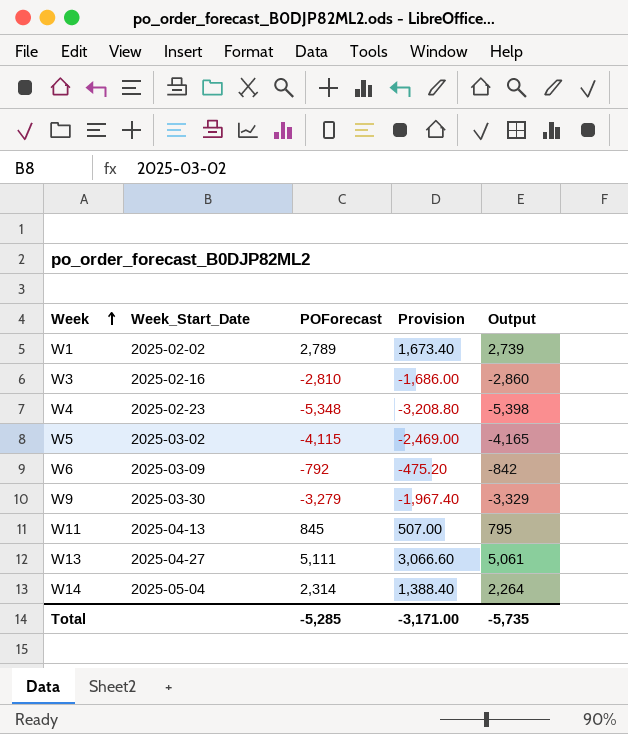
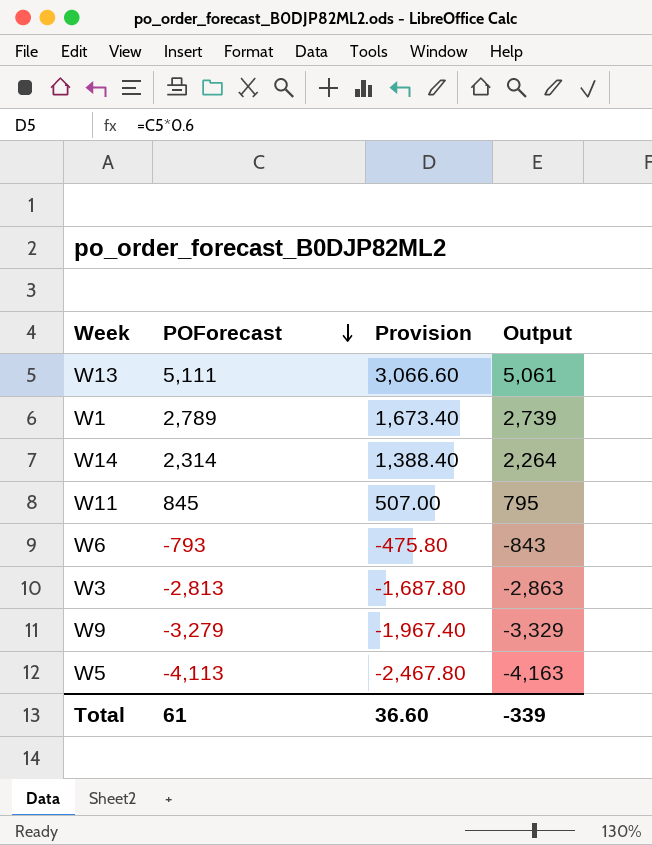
row order: Week ascending -> POForecast descending
column Week_Start_Date | position: 2 -> none
row W4: 2025-02-23 | -5,348 | -3,208.80 | -5,398 -> none
W6 | POForecast: -792 -> -793
W6 | Provision: -475.20 -> -475.80
W6 | Output: -842 -> -843
W3 | POForecast: -2,810 -> -2,813
W3 | Provision: -1,686.00 -> -1,687.80
W3 | Output: -2,860 -> -2,863
W5 | POForecast: -4,115 -> -4,113
W5 | Provision: -2,469.00 -> -2,467.80
W5 | Output: -4,165 -> -4,163
Total | POForecast: -5,285 -> 61
Total | Provision: -3,171.00 -> 36.60
Total | Output: -5,735 -> -339

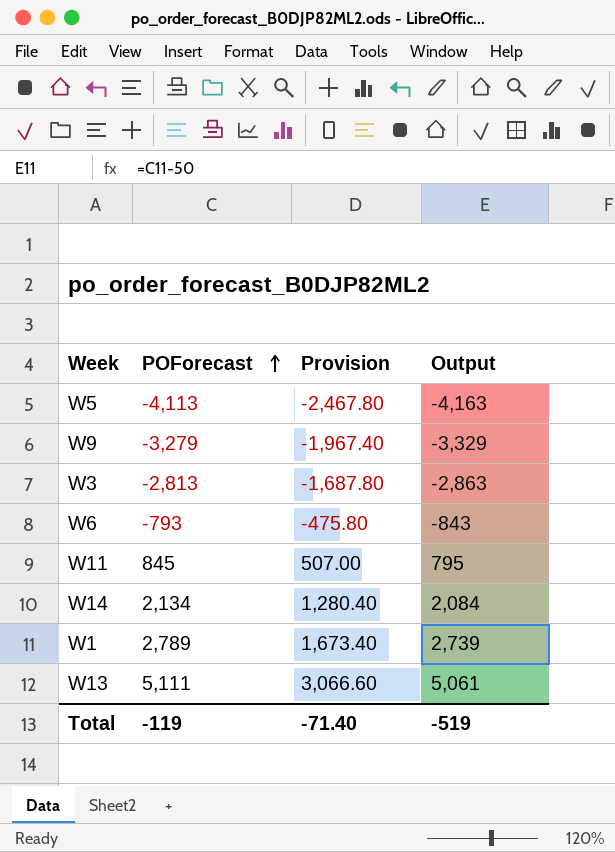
row order: POForecast descending -> POForecast ascending
W14 | POForecast: 2,314 -> 2,134
W14 | Provision: 1,388.40 -> 1,280.40
W14 | Output: 2,264 -> 2,084
Total | POForecast: 61 -> -119
Total | Provision: 36.60 -> -71.40
Total | Output: -339 -> -519

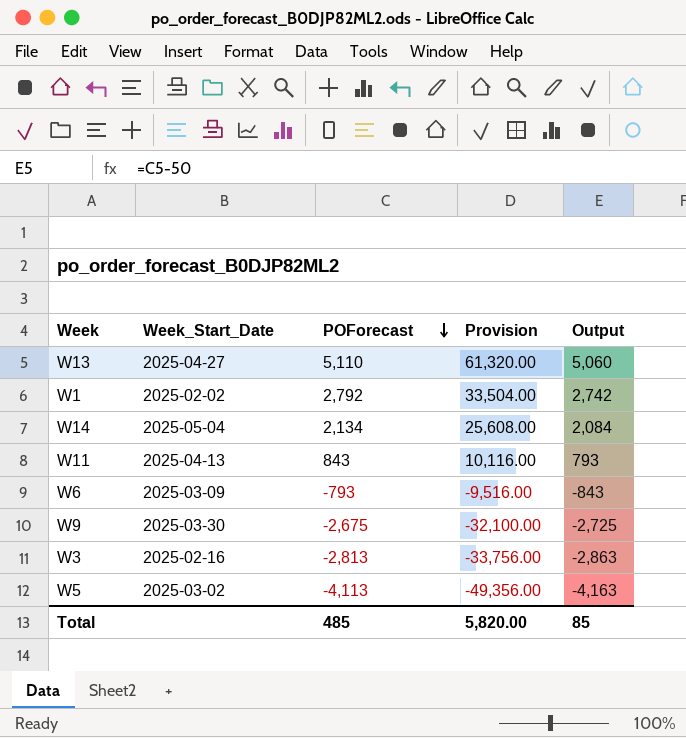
row order: POForecast ascending -> POForecast descending
column Week_Start_Date | position: none -> 2
column Provision | formula: [POForecast] * 0.6 -> [POForecast] * 12
W13 | POForecast: 5,111 -> 5,110
W13 | Output: 5,061 -> 5,060
W1 | POForecast: 2,789 -> 2,792
W1 | Output: 2,739 -> 2,742
W11 | POForecast: 845 -> 843
W11 | Output: 795 -> 793
W9 | POForecast: -3,279 -> -2,675
W9 | Output: -3,329 -> -2,725
Total | POForecast: -119 -> 485
Total | Provision: -71.40 -> 5,820.00
Total | Output: -519 -> 85

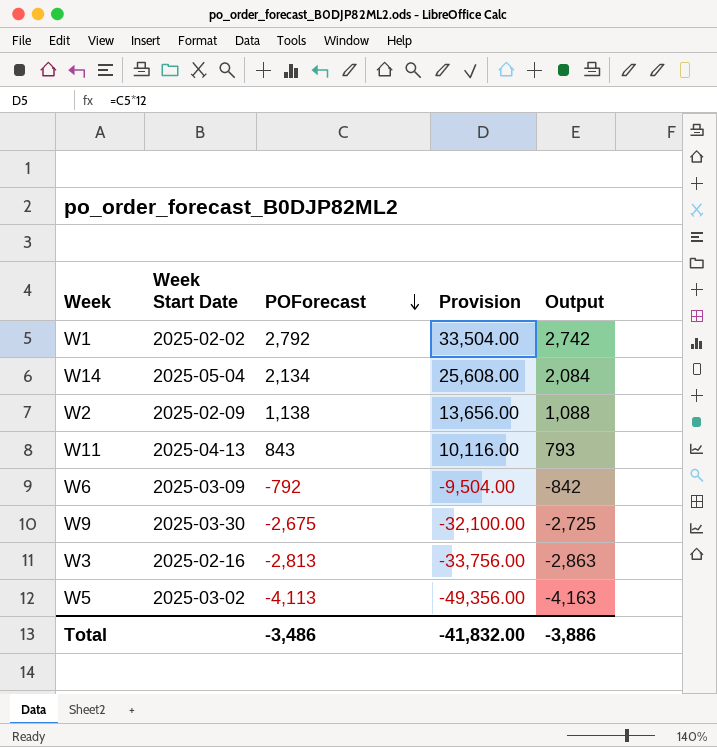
column name: Week_Start_Date -> Week Start Date
row W13: 2025-04-27 | 5,110 | 61,320.00 | 5,060 -> none
row W2: none -> 2025-02-09 | 1,138 | 13,656.00 | 1,088
W6 | POForecast: -793 -> -792
W6 | Provision: -9,516.00 -> -9,504.00
W6 | Output: -843 -> -842
Total | POForecast: 485 -> -3,486
Total | Provision: 5,820.00 -> -41,832.00
Total | Output: 85 -> -3,886

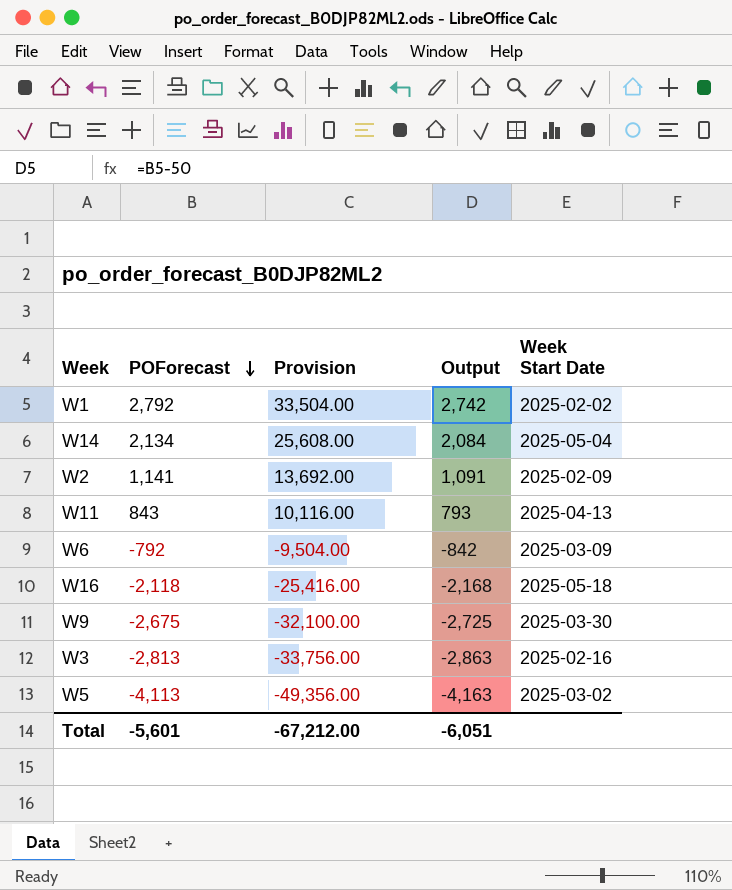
column Week Start Date | position: 2 -> 5
W2 | POForecast: 1,138 -> 1,141
W2 | Provision: 13,656.00 -> 13,692.00
W2 | Output: 1,088 -> 1,091
row W16: none -> -2,118 | -25,416.00 | -2,168 | 2025-05-18
Total | POForecast: -3,486 -> -5,601
Total | Provision: -41,832.00 -> -67,212.00
Total | Output: -3,886 -> -6,051

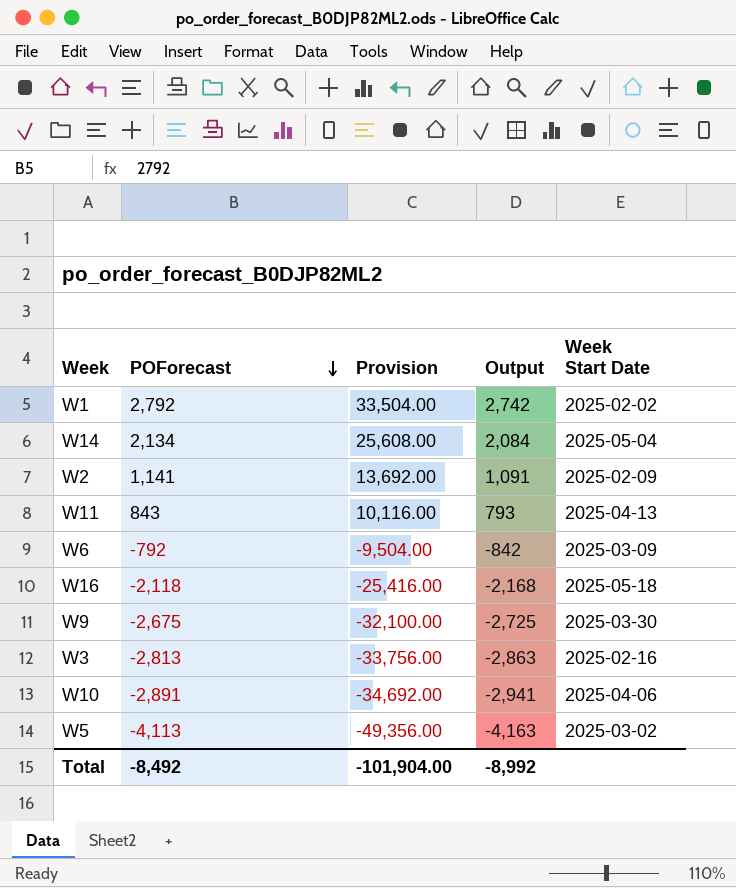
row W10: none -> -2,891 | -34,692.00 | -2,941 | 2025-04-06
Total | POForecast: -5,601 -> -8,492
Total | Provision: -67,212.00 -> -101,904.00
Total | Output: -6,051 -> -8,992

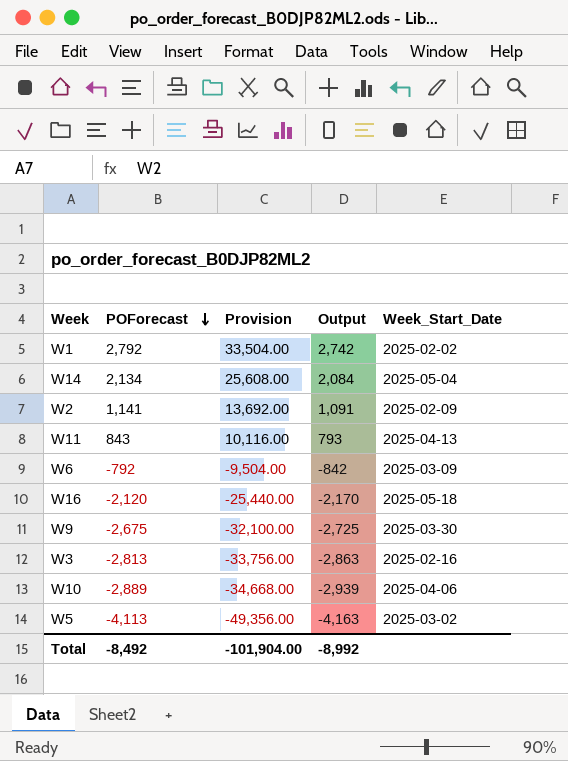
column name: Week Start Date -> Week_Start_Date
W16 | POForecast: -2,118 -> -2,120
W16 | Provision: -25,416.00 -> -25,440.00
W16 | Output: -2,168 -> -2,170
W10 | POForecast: -2,891 -> -2,889
W10 | Provision: -34,692.00 -> -34,668.00
W10 | Output: -2,941 -> -2,939

